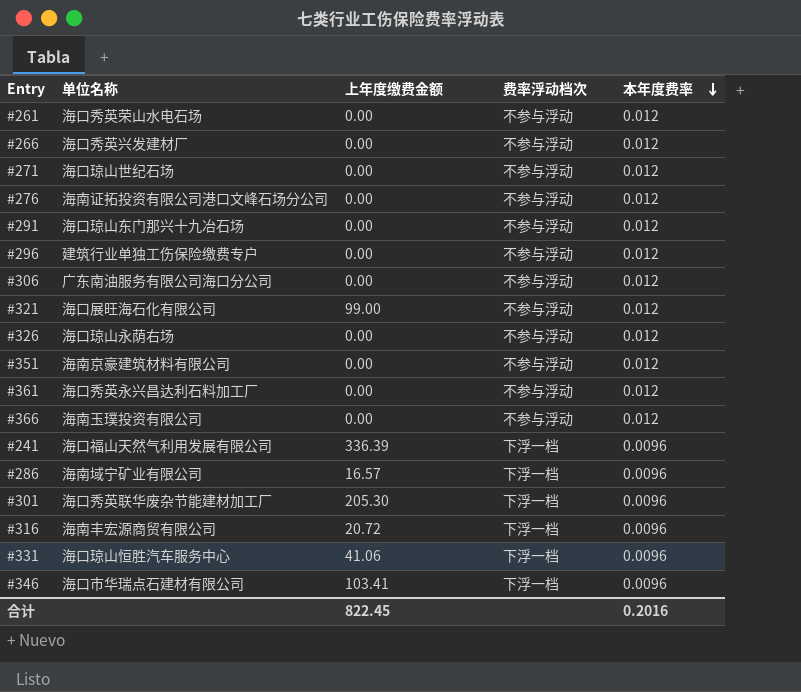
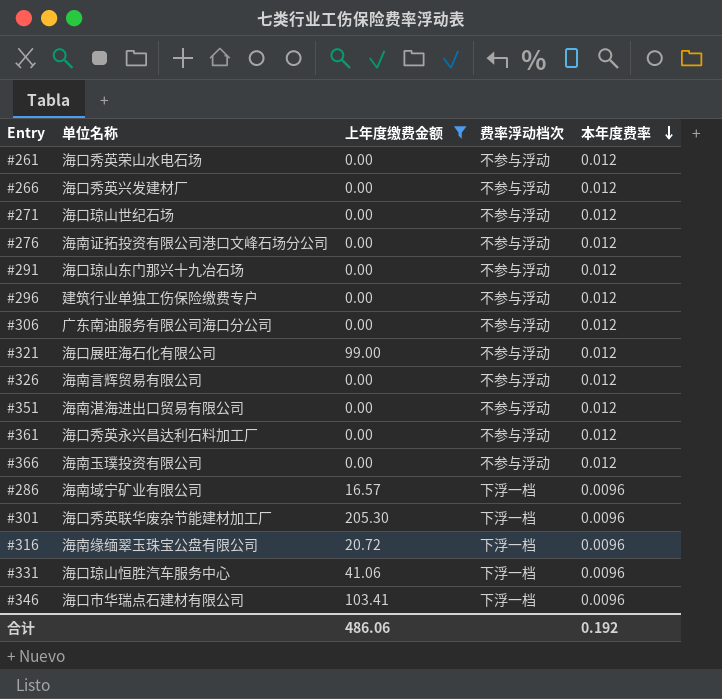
filter: none -> 上年度缴费金额 != 336.39
#326 | 单位名称: 海口琼山永荫右场 -> 海南言辉贸易有限公司
#351 | 单位名称: 海南京豪建筑材料有限公司 -> 海南湛海进出口贸易有限公司
#316 | 单位名称: 海南丰宏源商贸有限公司 -> 海南缘缅翠玉珠宝公盘有限公司
合计 | 上年度缴费金额: 822.45 -> 486.06
合计 | 本年度费率: 0.2016 -> 0.192

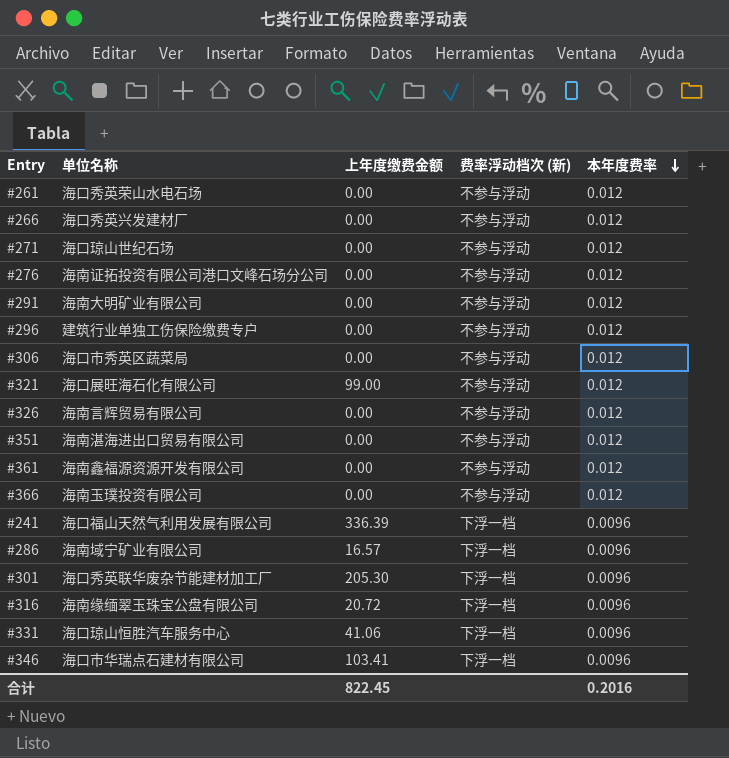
filter: 上年度缴费金额 != 336.39 -> none
column name: 费率浮动档次 -> 费率浮动档次 (新)
#291 | 单位名称: 海口琼山东门那兴十九冶石场 -> 海南大明矿业有限公司
#306 | 单位名称: 广东南油服务有限公司海口分公司 -> 海口市秀英区蔬菜局
#361 | 单位名称: 海口秀英永兴昌达利石料加工厂 -> 海南鑫福源资源开发有限公司
合计 | 上年度缴费金额: 486.06 -> 822.45
合计 | 本年度费率: 0.192 -> 0.2016

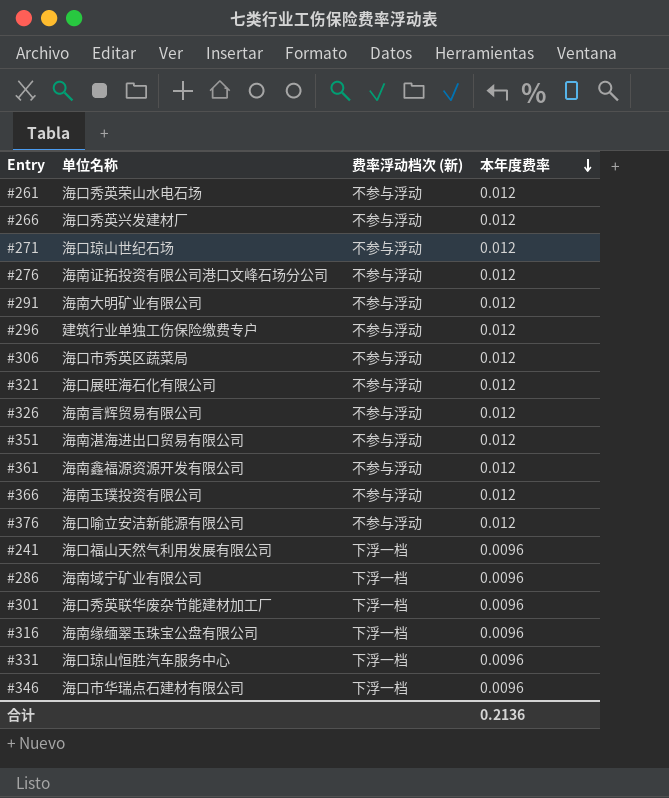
column 上年度缴费金额 | position: 3 -> none
row #376: none -> 海口喻立安洁新能源有限公司 | 不参与浮动 | 0.012
合计 | 本年度费率: 0.2016 -> 0.2136

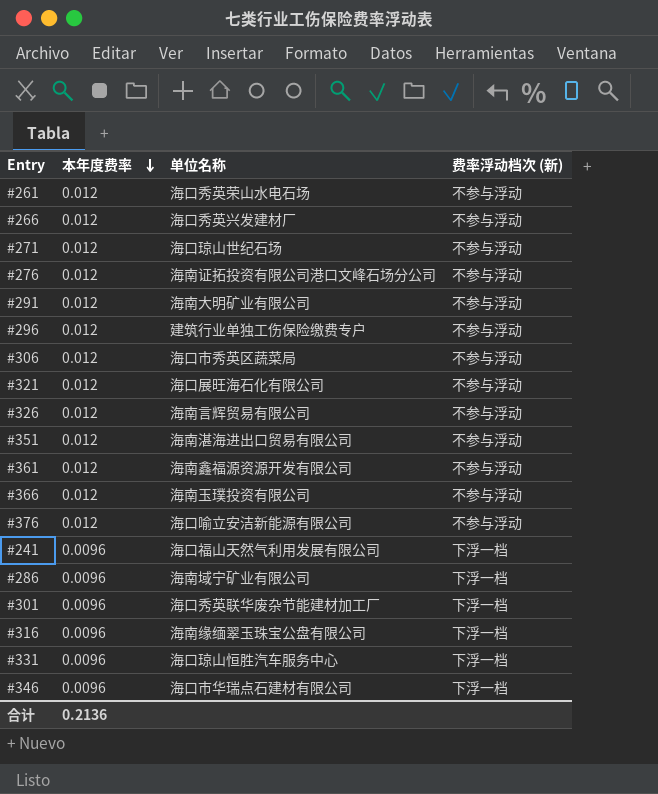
column 本年度费率 | position: 4 -> 2

